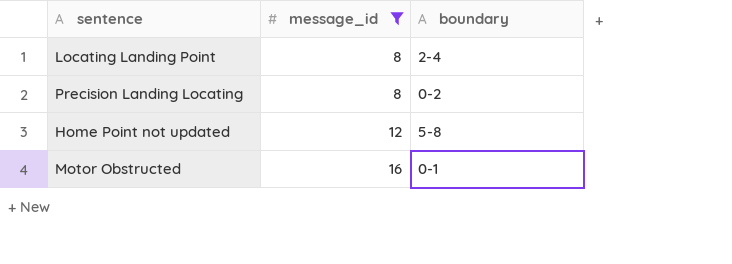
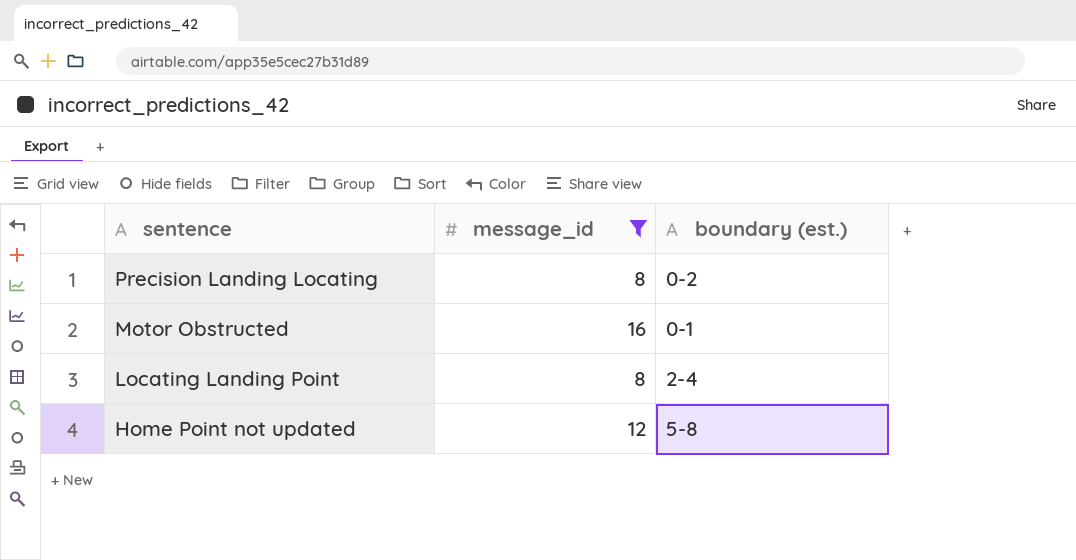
row order: message_id ascending -> sentence descending
column name: boundary -> boundary (est.)

